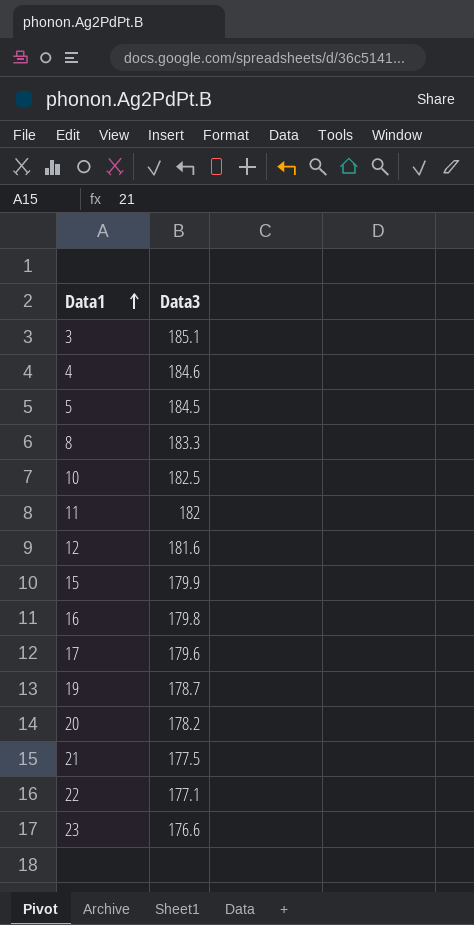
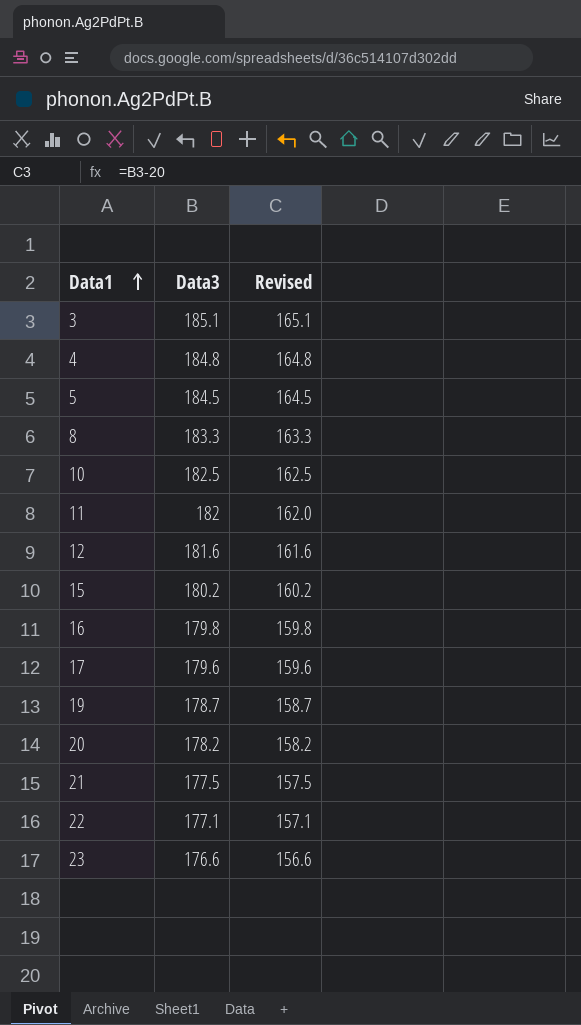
column Revised | formula: none -> [Data3] - 20
4 | Data3: 184.6 -> 184.8
15 | Data3: 179.9 -> 180.2

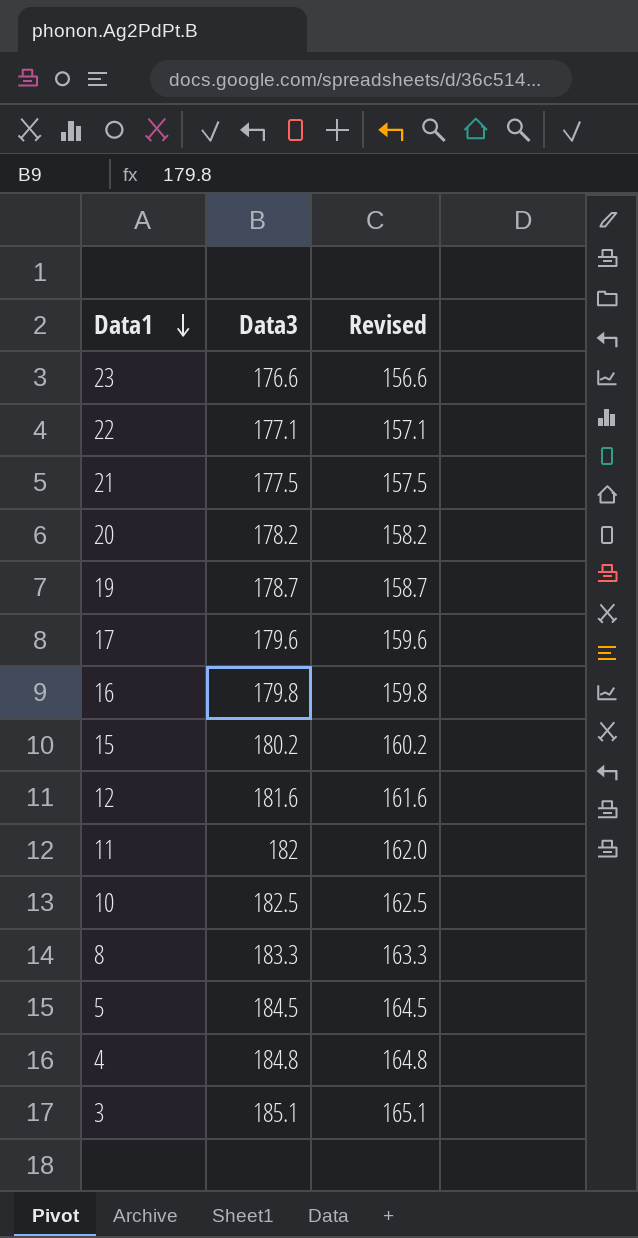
row order: Data1 ascending -> Data1 descending

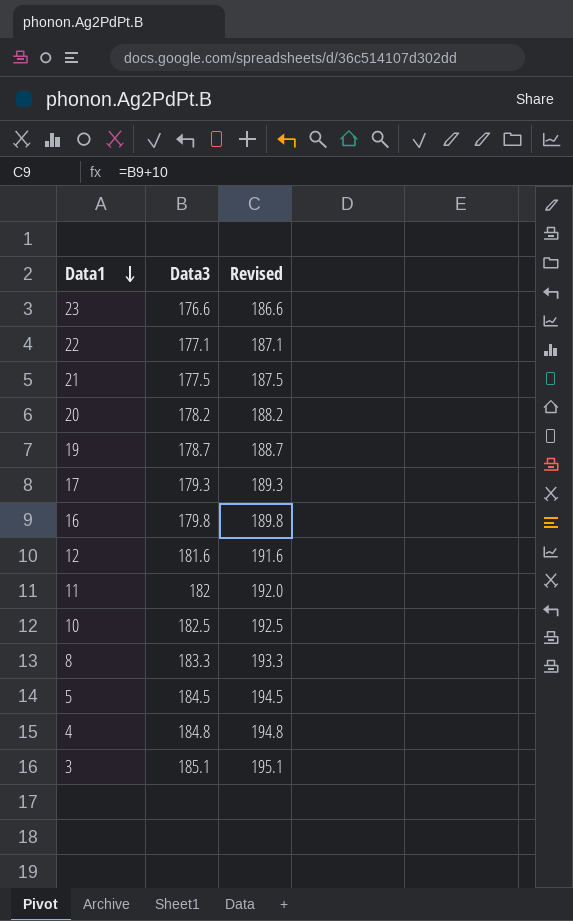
column Revised | formula: [Data3] - 20 -> [Data3] + 10
row 15: 180.2 | 160.2 -> none
17 | Data3: 179.6 -> 179.3

